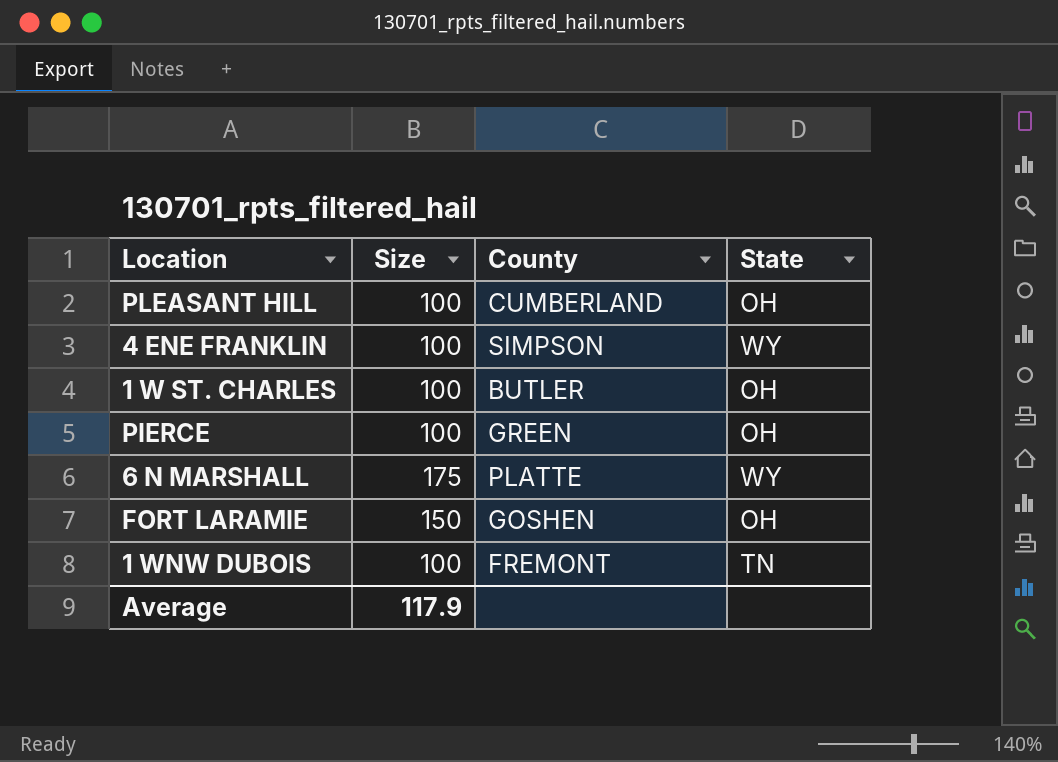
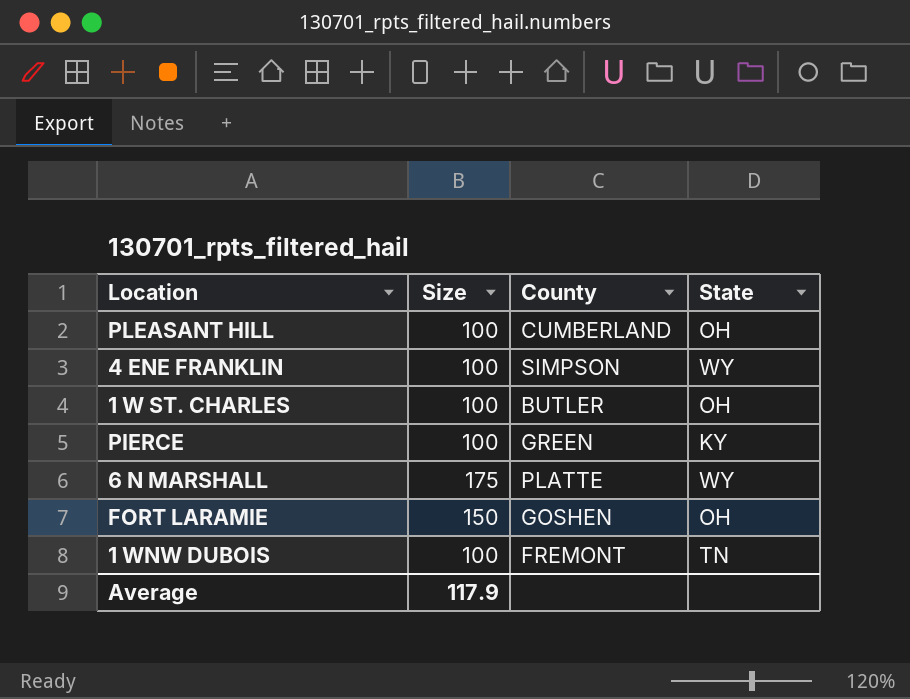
PIERCE | State: OH -> KY

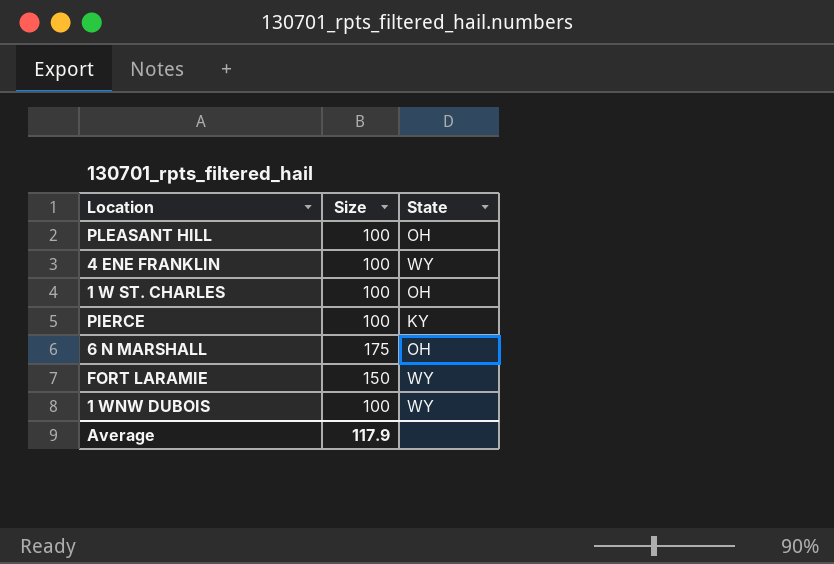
column County | position: 3 -> none
6 N MARSHALL | State: WY -> OH
FORT LARAMIE | State: OH -> WY
1 WNW DUBOIS | State: TN -> WY

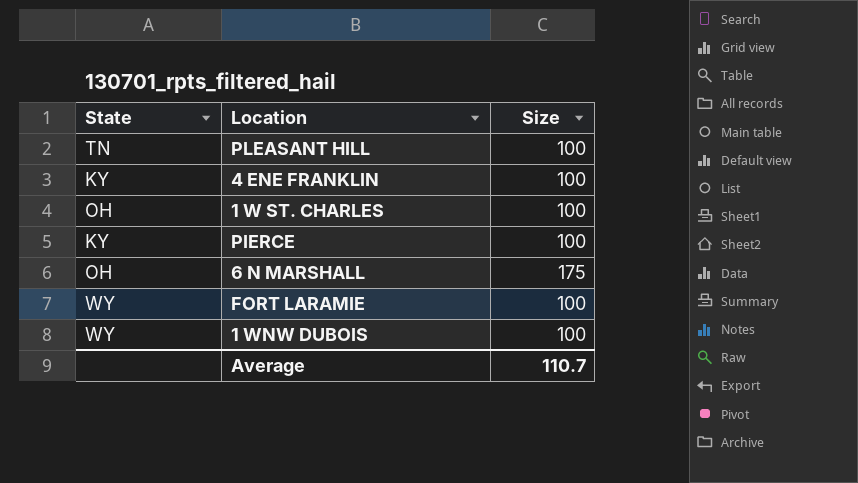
column State | position: 3 -> 1
PLEASANT HILL | State: OH -> TN
4 ENE FRANKLIN | State: WY -> KY
FORT LARAMIE | Size: 150 -> 100
Average | Size: 117.9 -> 110.7

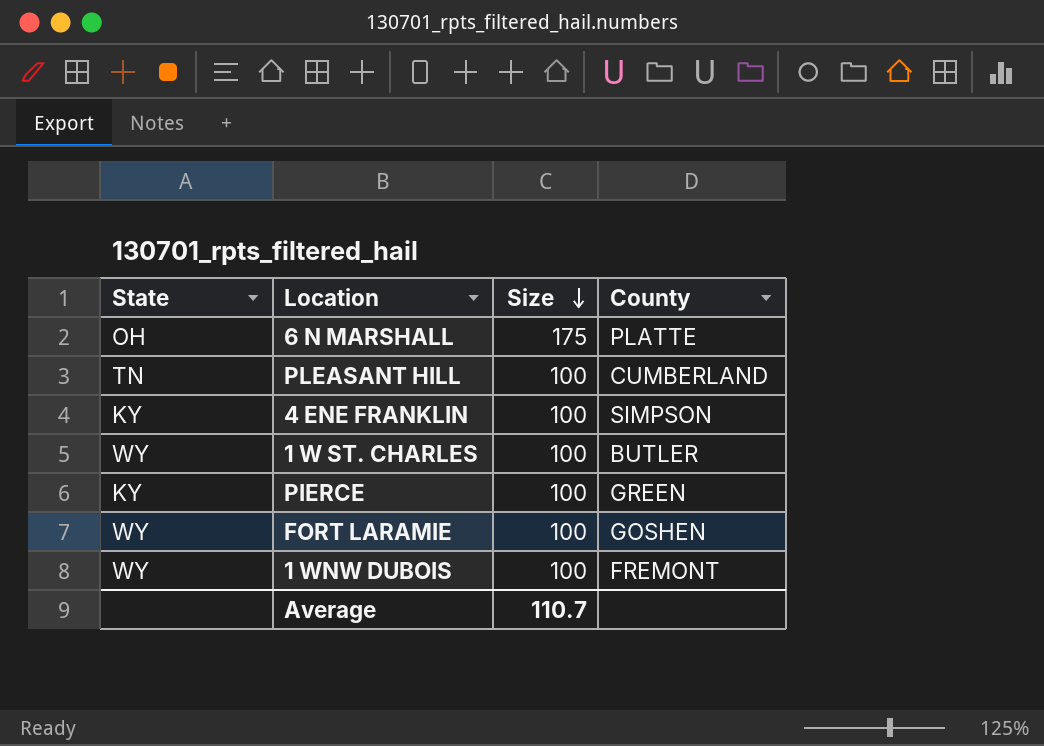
row order: none -> Size descending
column County | position: none -> 4
1 W ST. CHARLES | State: OH -> WY

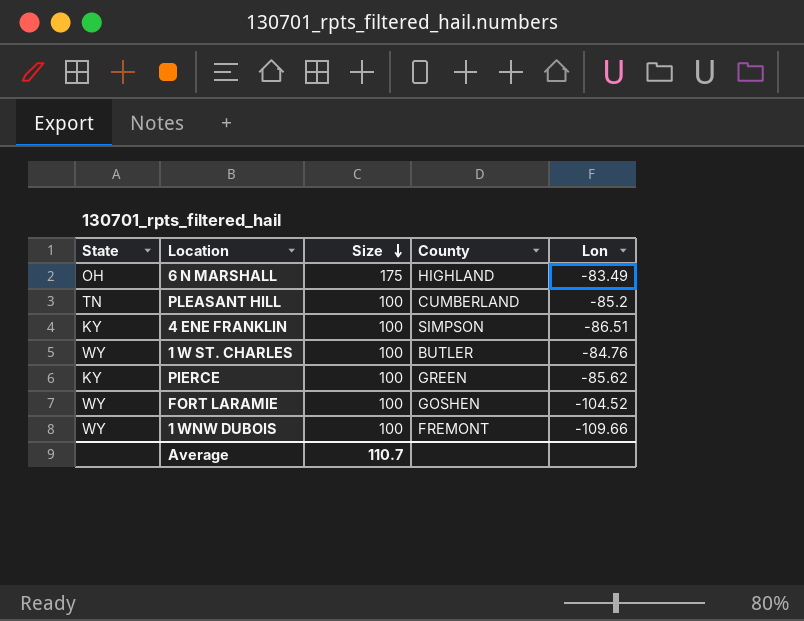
column Lon | position: none -> 5
6 N MARSHALL | County: PLATTE -> HIGHLAND

